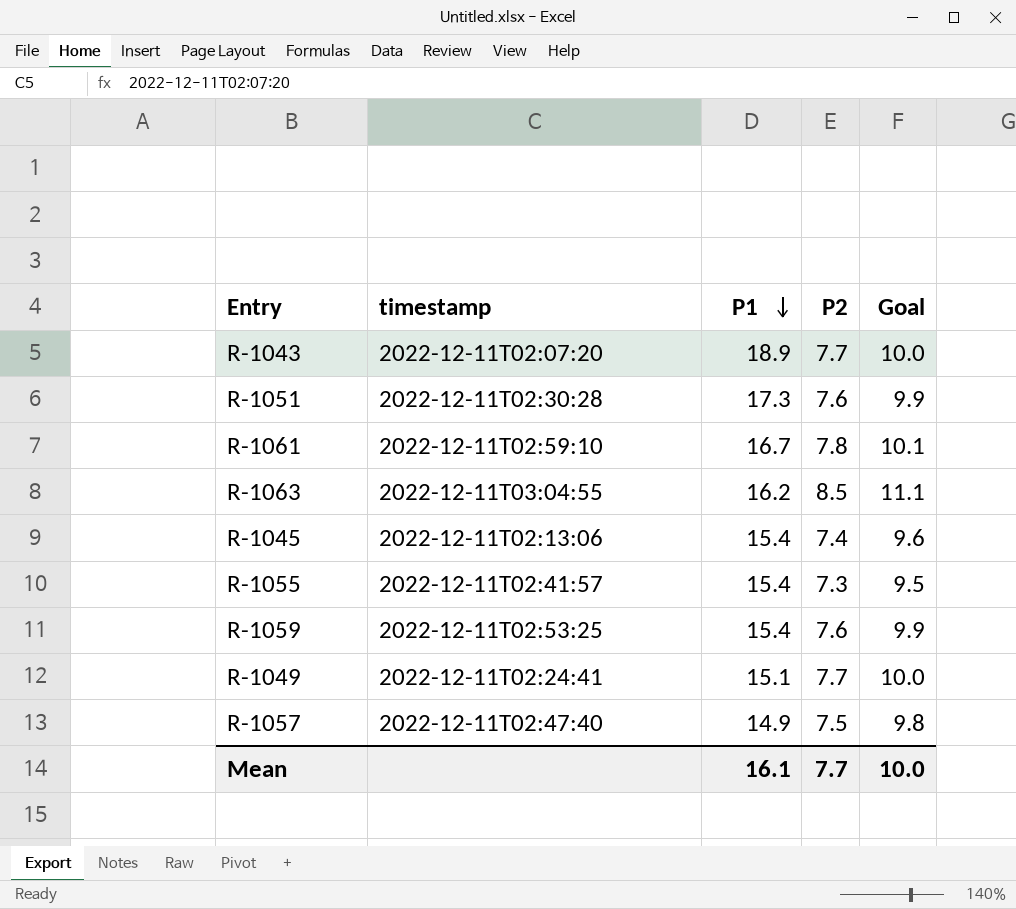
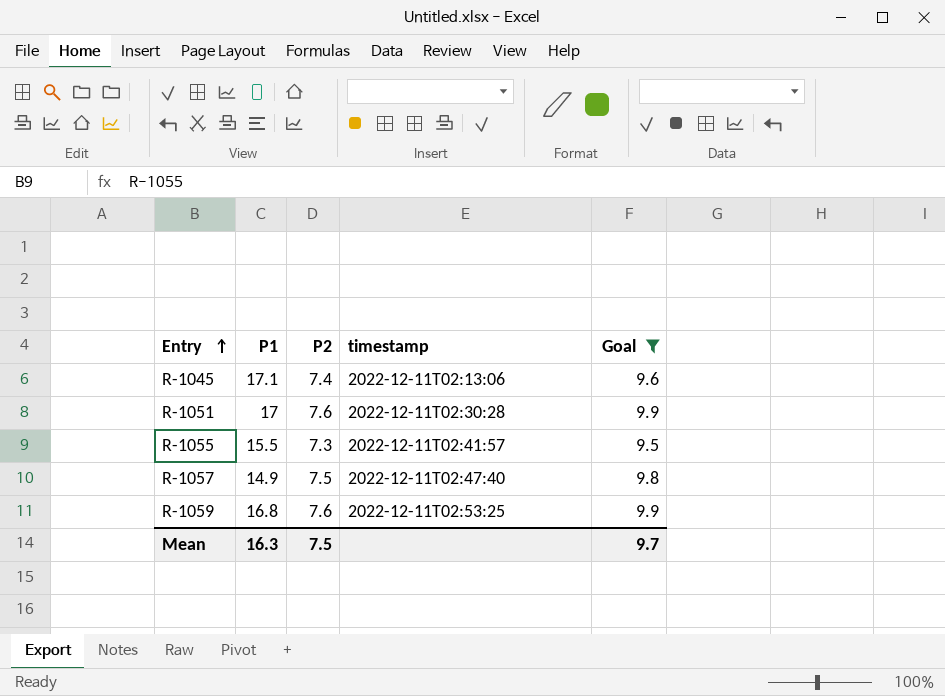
filter: none -> Goal <= 9.9
row order: P1 descending -> Entry ascending
column timestamp | position: 2 -> 4
R-1045 | P1: 15.4 -> 17.1
R-1051 | P1: 17.3 -> 17
R-1055 | P1: 15.4 -> 15.5
R-1059 | P1: 15.4 -> 16.8
Mean | P1: 16.1 -> 16.3
Mean | P2: 7.7 -> 7.5
Mean | Goal: 10.0 -> 9.7

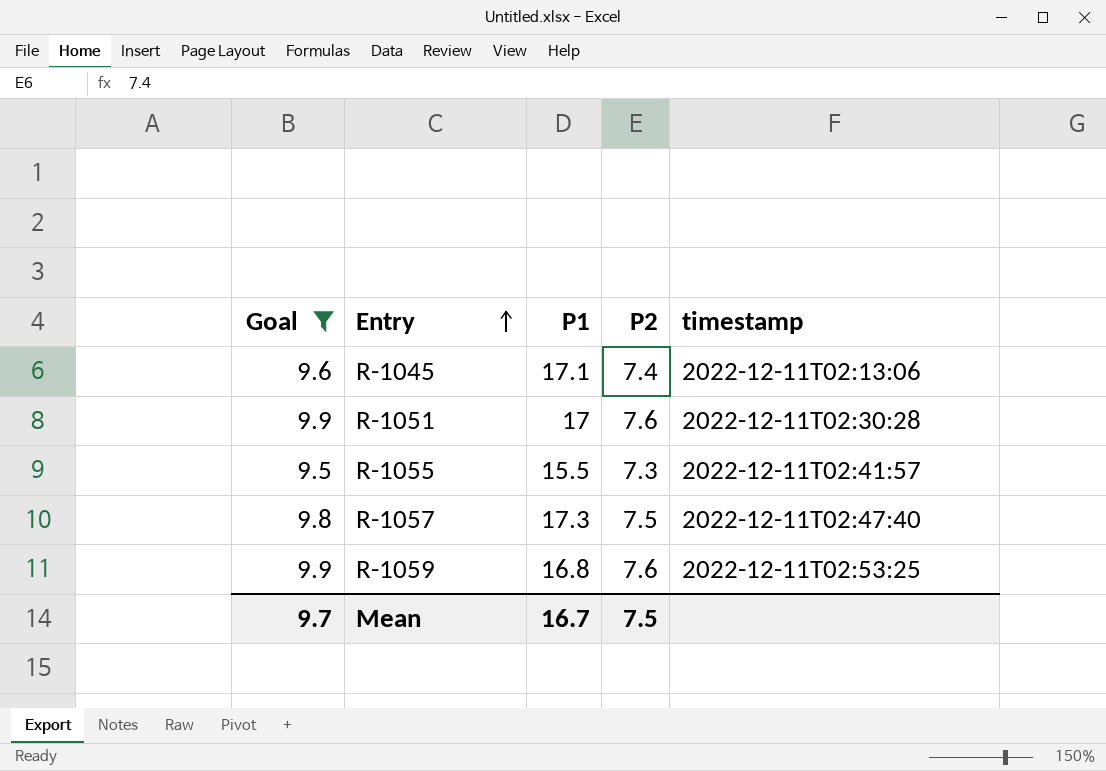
column Goal | position: 5 -> 1
R-1057 | P1: 14.9 -> 17.3
Mean | P1: 16.3 -> 16.7

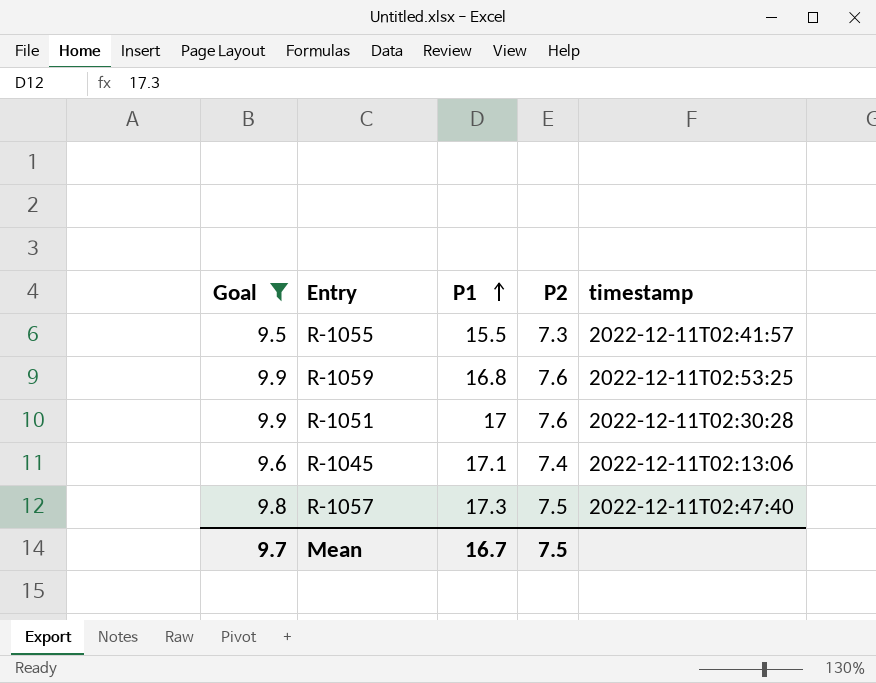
row order: Entry ascending -> P1 ascending

